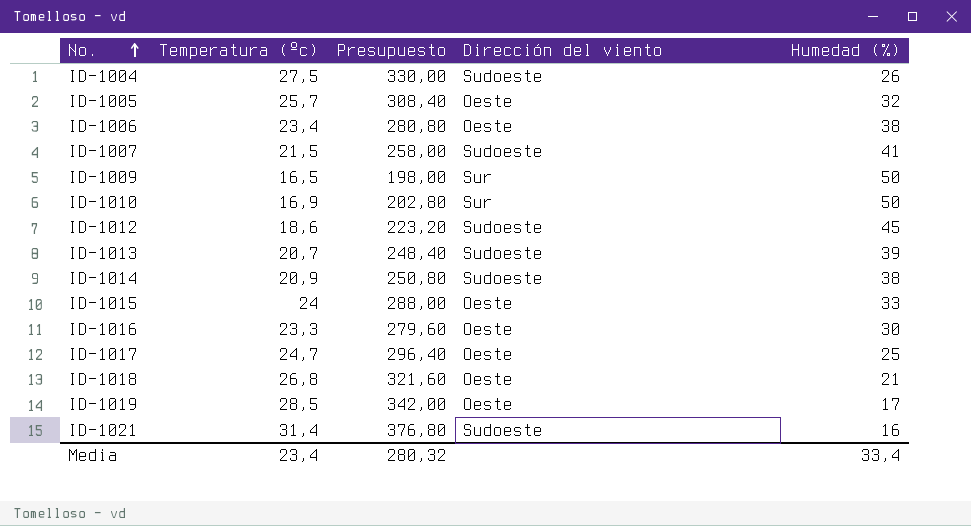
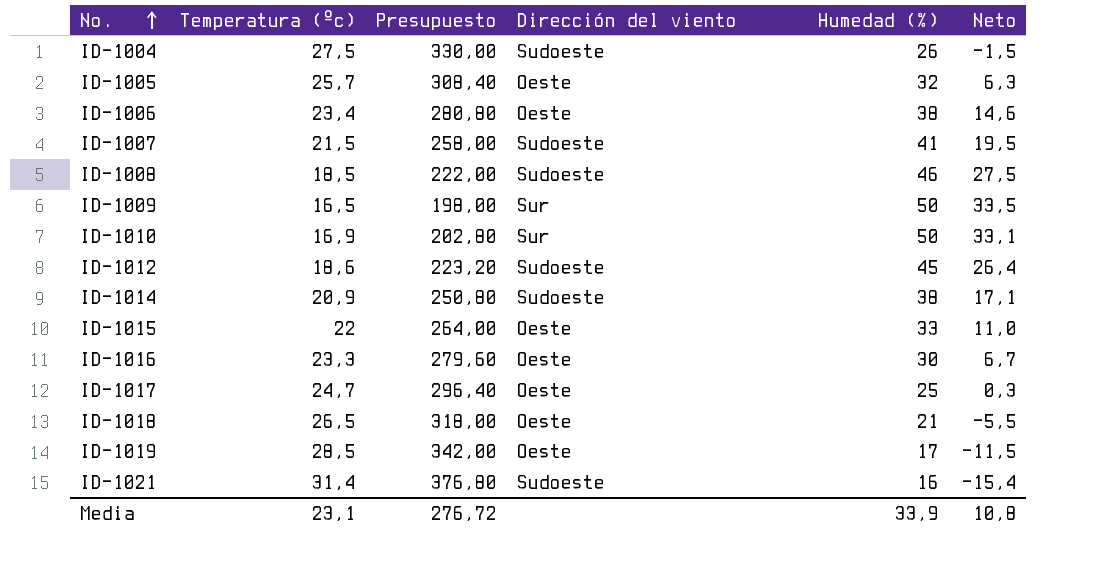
column Neto | formula: none -> [Humedad (%)] - [Temperatura (ºc)]
row ID-1013: 20,7 | 248,40 | Sudoeste | 39 -> none
row ID-1008: none -> 18,5 | 222,00 | Sudoeste | 46 | 27,5
ID-1015 | Temperatura (ºc): 24 -> 22
ID-1015 | Presupuesto: 288,00 -> 264,00
ID-1018 | Temperatura (ºc): 26,8 -> 26,5
ID-1018 | Presupuesto: 321,60 -> 318,00
Media | Temperatura (ºc): 23,4 -> 23,1
Media | Presupuesto: 280,32 -> 276,72
Media | Humedad (%): 33,4 -> 33,9

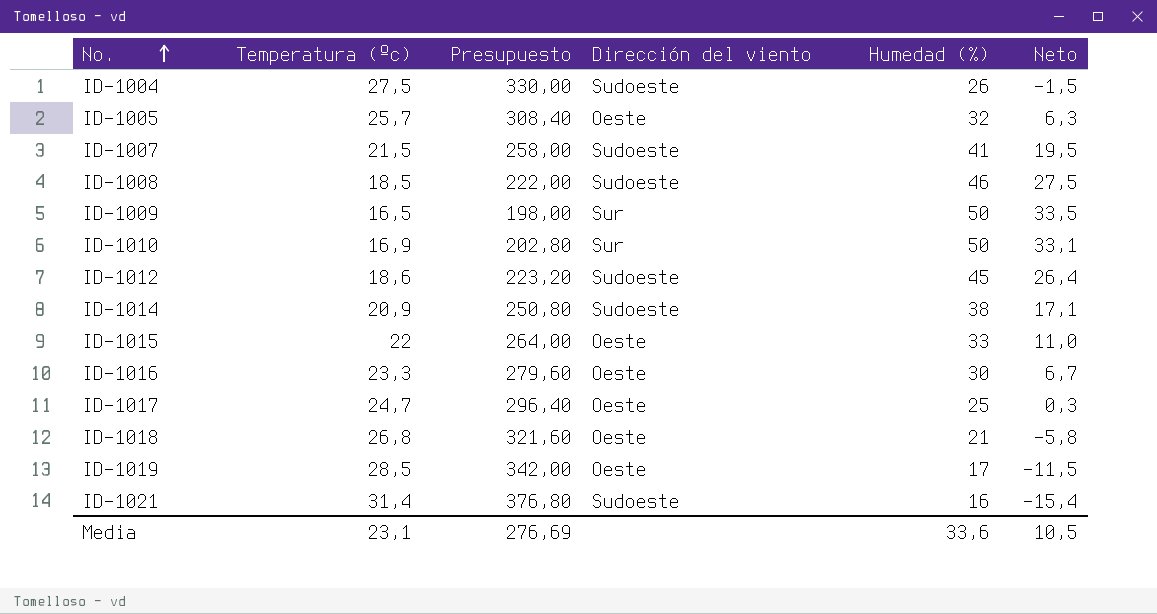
row ID-1006: 23,4 | 280,80 | Oeste | 38 | 14,6 -> none
ID-1018 | Temperatura (ºc): 26,5 -> 26,8
ID-1018 | Presupuesto: 318,00 -> 321,60
ID-1018 | Neto: -5,5 -> -5,8
Media | Presupuesto: 276,72 -> 276,69
Media | Humedad (%): 33,9 -> 33,6
Media | Neto: 10,8 -> 10,5

